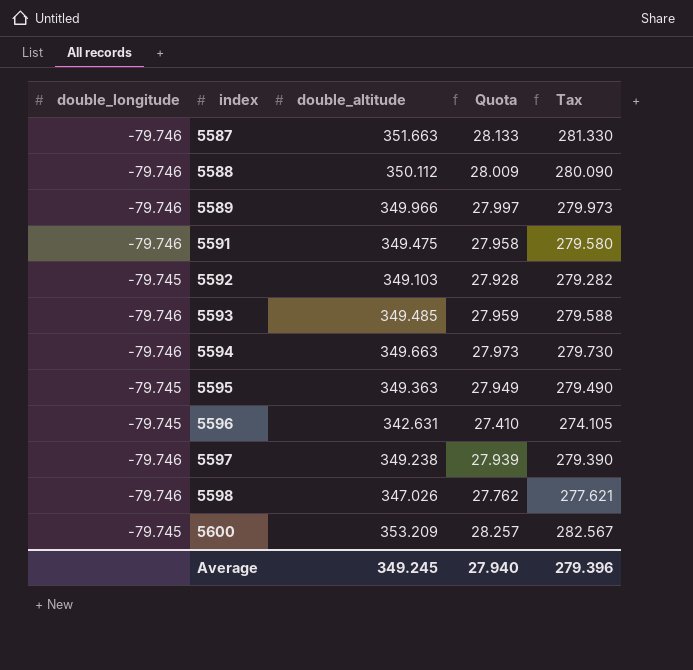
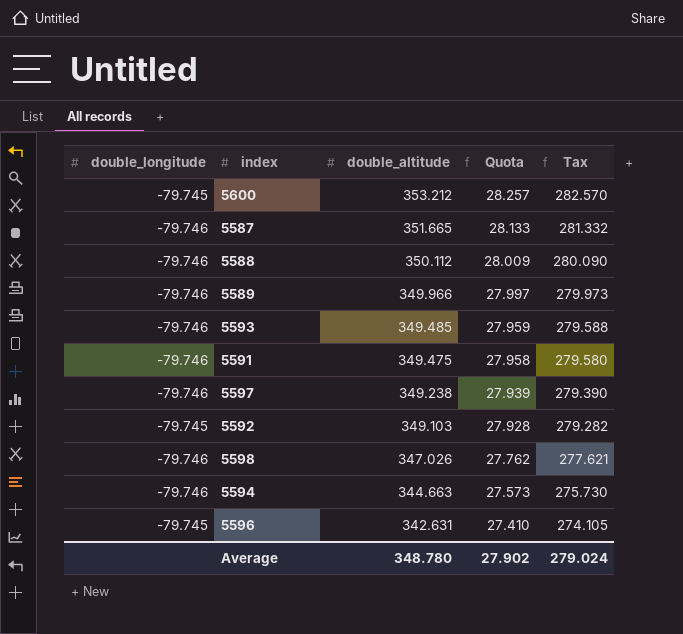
row order: index ascending -> double_altitude descending
row 5595: -79.745 | 349.363 | 27.949 | 279.490 -> none
5600 | double_altitude: 353.209 -> 353.212
5600 | Tax: 282.567 -> 282.570
5587 | double_altitude: 351.663 -> 351.665
5587 | Tax: 281.330 -> 281.332
5594 | double_altitude: 349.663 -> 344.663
5594 | Quota: 27.973 -> 27.573
5594 | Tax: 279.730 -> 275.730
Average | double_altitude: 349.245 -> 348.780
Average | Quota: 27.940 -> 27.902
Average | Tax: 279.396 -> 279.024

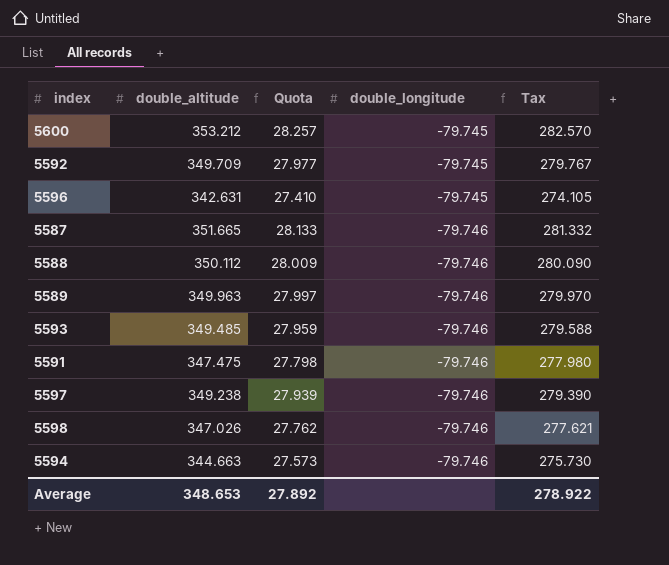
row order: double_altitude descending -> double_longitude descending
column double_longitude | position: 1 -> 4
5592 | double_altitude: 349.103 -> 349.709
5592 | Quota: 27.928 -> 27.977
5592 | Tax: 279.282 -> 279.767
5589 | double_altitude: 349.966 -> 349.963
5589 | Tax: 279.973 -> 279.970
5591 | double_altitude: 349.475 -> 347.475
5591 | Quota: 27.958 -> 27.798
5591 | Tax: 279.580 -> 277.980
Average | double_altitude: 348.780 -> 348.653
Average | Quota: 27.902 -> 27.892
Average | Tax: 279.024 -> 278.922

